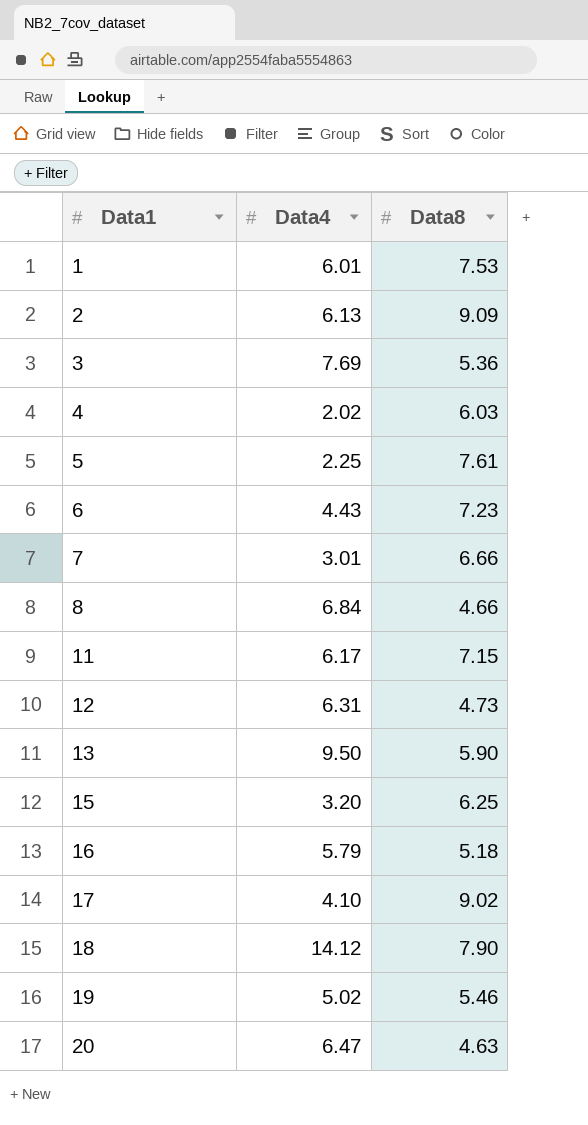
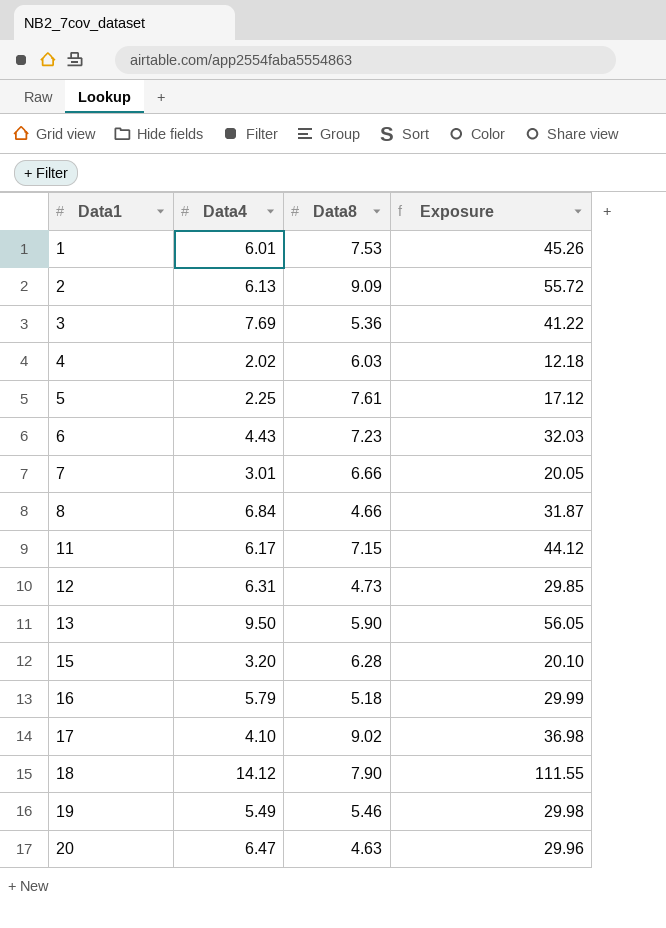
column Exposure | formula: none -> [Data4] * [Data8]
15 | Data8: 6.25 -> 6.28
19 | Data4: 5.02 -> 5.49

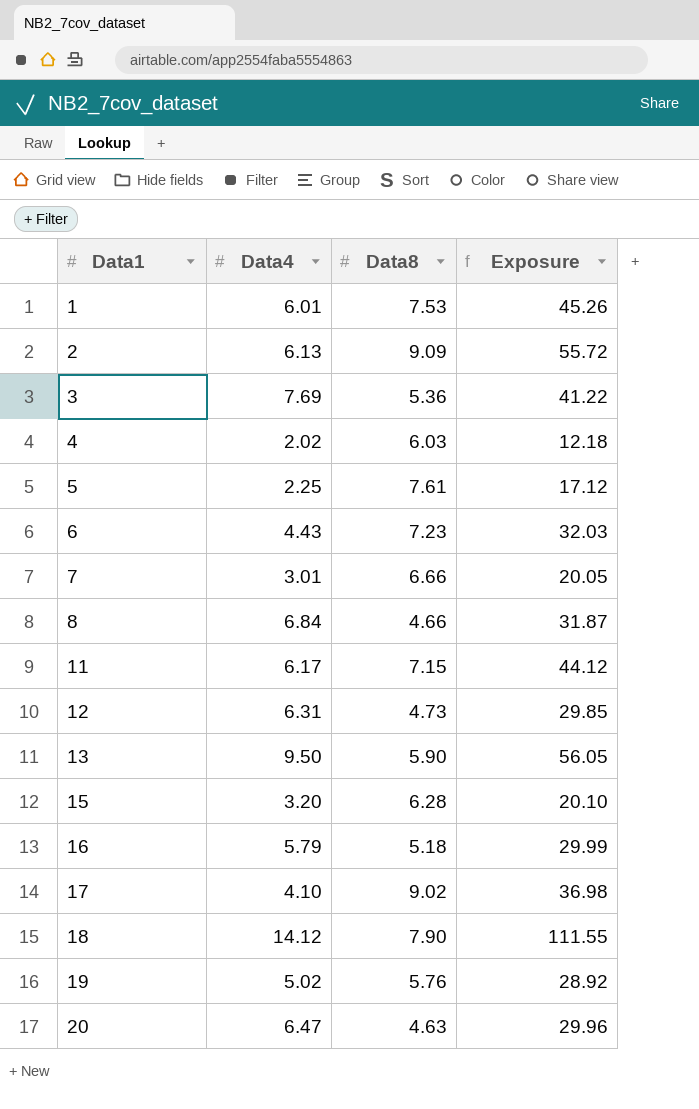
19 | Data4: 5.49 -> 5.02
19 | Data8: 5.46 -> 5.76
19 | Exposure: 29.98 -> 28.92

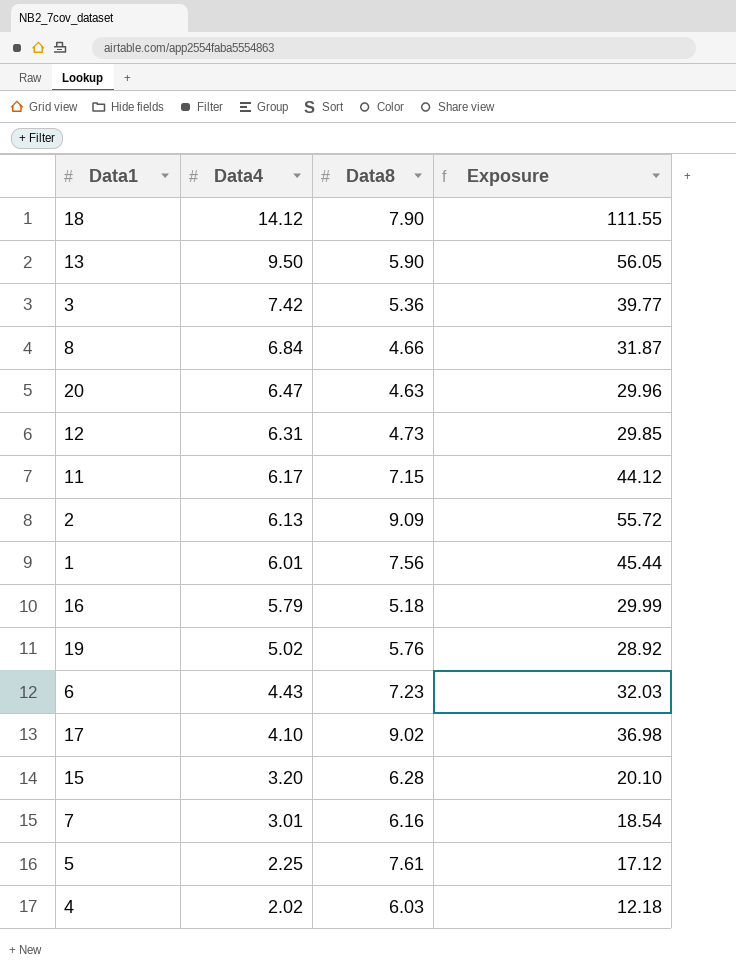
row order: Data1 ascending -> Data4 descending
3 | Data4: 7.69 -> 7.42
3 | Exposure: 41.22 -> 39.77
1 | Data8: 7.53 -> 7.56
1 | Exposure: 45.26 -> 45.44
7 | Data8: 6.66 -> 6.16
7 | Exposure: 20.05 -> 18.54

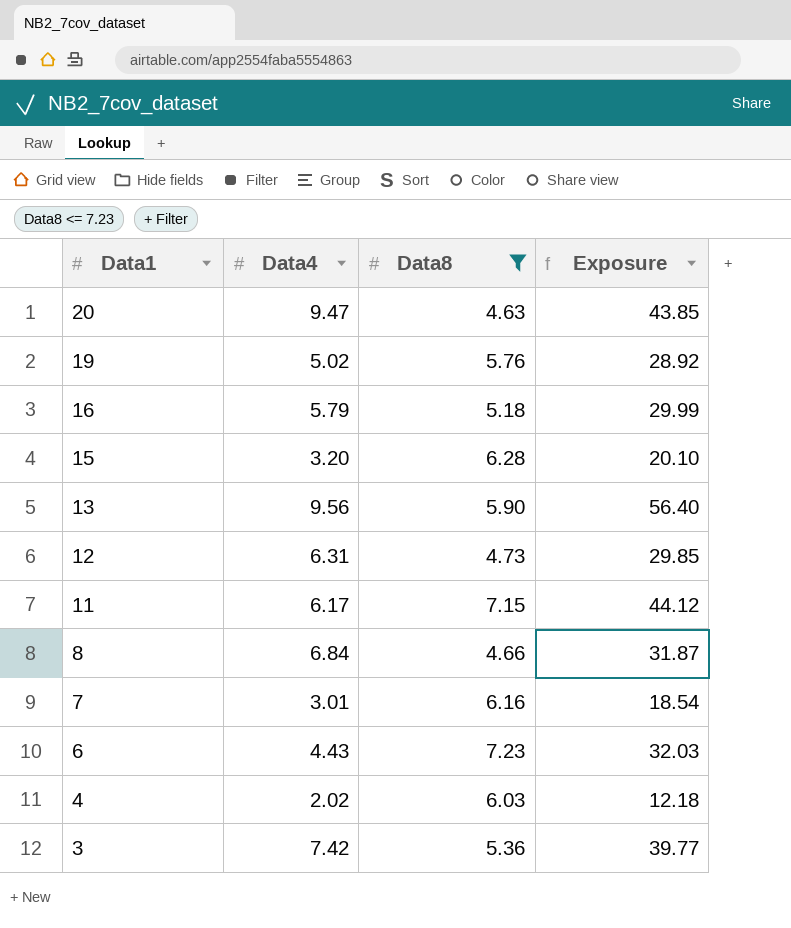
filter: none -> Data8 <= 7.23
row order: Data4 descending -> Data1 descending
20 | Data4: 6.47 -> 9.47
20 | Exposure: 29.96 -> 43.85
13 | Data4: 9.50 -> 9.56
13 | Exposure: 56.05 -> 56.40

